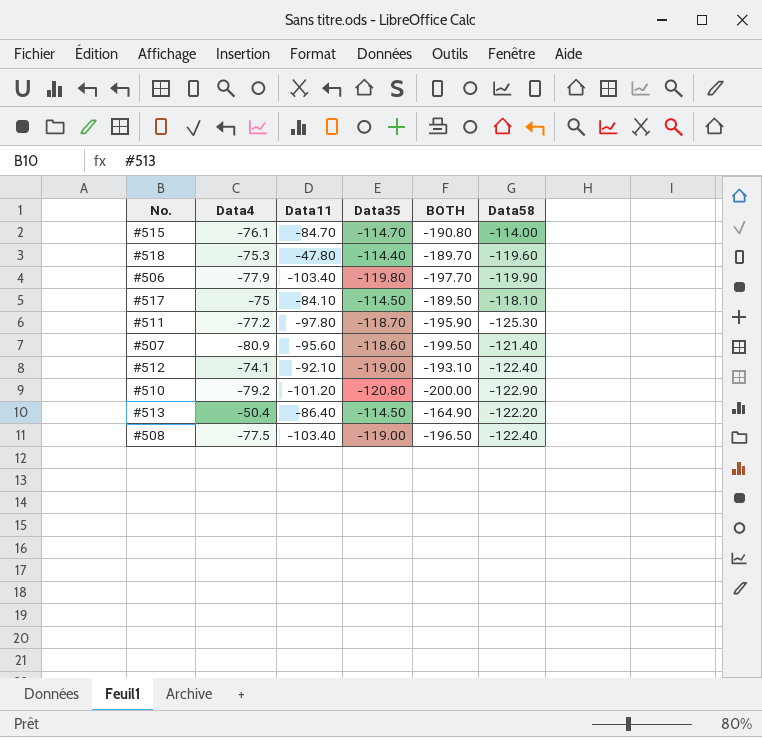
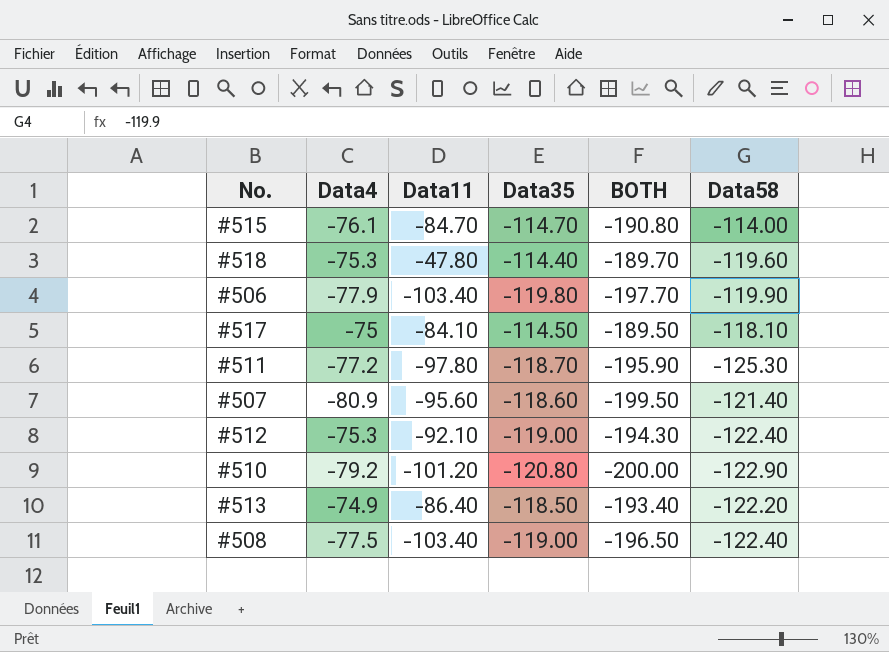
#512 | Data4: -74.1 -> -75.3
#512 | BOTH: -193.10 -> -194.30
#513 | Data4: -50.4 -> -74.9
#513 | Data35: -114.50 -> -118.50
#513 | BOTH: -164.90 -> -193.40

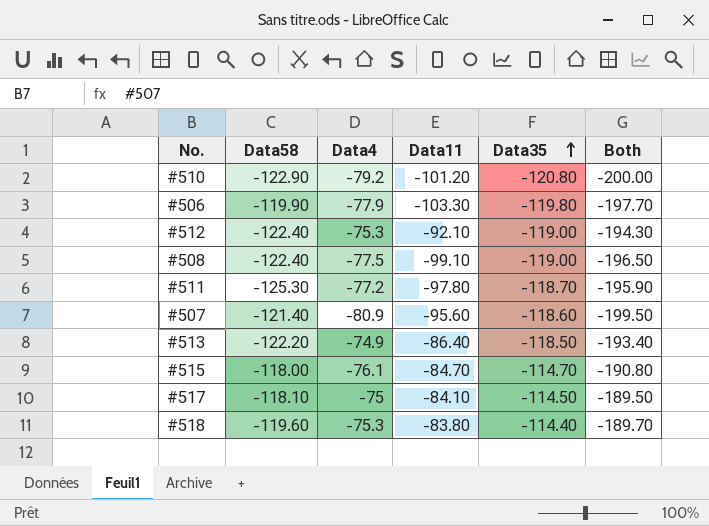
row order: none -> Data35 ascending
column Data58 | position: 6 -> 2
column name: BOTH -> Both
#506 | Data11: -103.40 -> -103.30
#508 | Data11: -103.40 -> -99.10
#515 | Data58: -114.00 -> -118.00
#518 | Data11: -47.80 -> -83.80

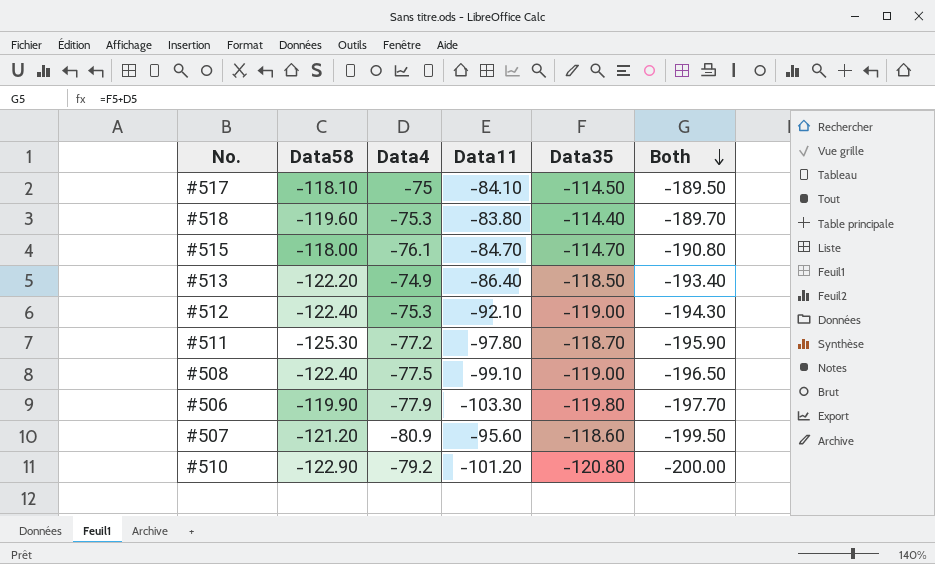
row order: Data35 ascending -> Both descending
#507 | Data58: -121.40 -> -121.20

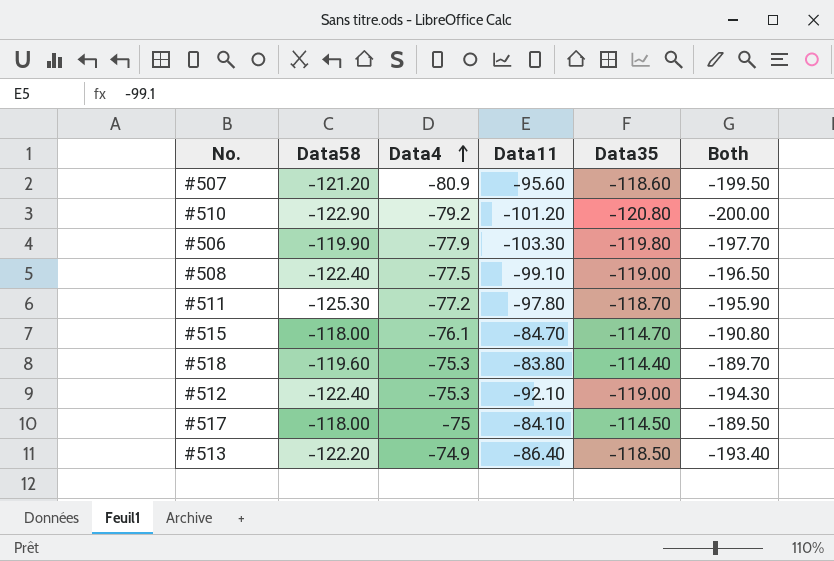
row order: Both descending -> Data4 ascending
#517 | Data58: -118.10 -> -118.00

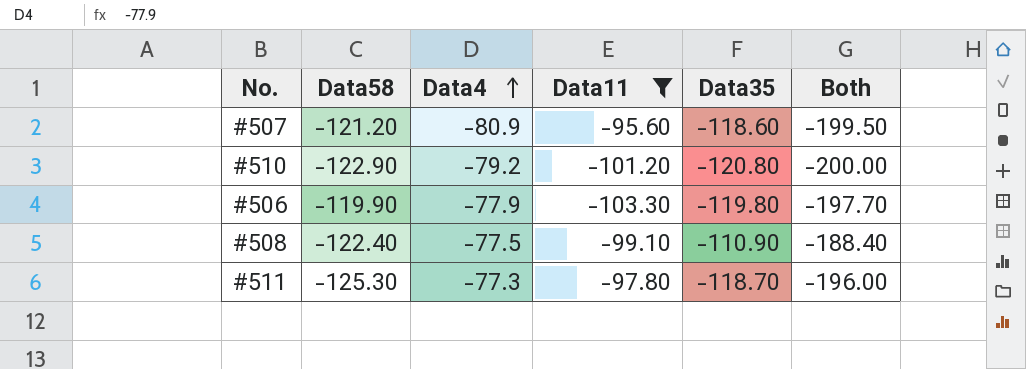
filter: none -> Data11 <= -95.60
#508 | Data35: -119.00 -> -110.90
#508 | Both: -196.50 -> -188.40
#511 | Data4: -77.2 -> -77.3
#511 | Both: -195.90 -> -196.00

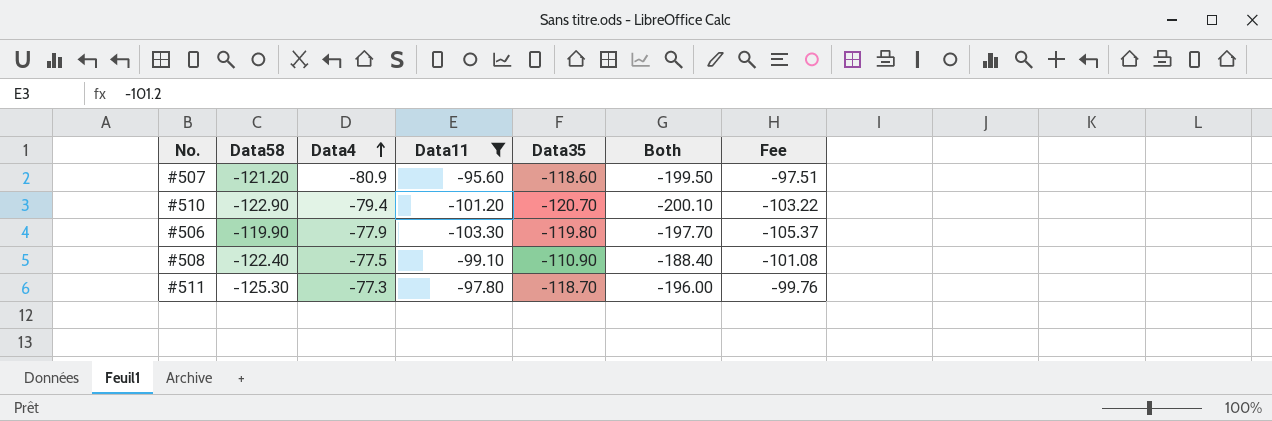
column Fee | formula: none -> [Data11] * 1.02
#510 | Data4: -79.2 -> -79.4
#510 | Data35: -120.80 -> -120.70
#510 | Both: -200.00 -> -200.10

